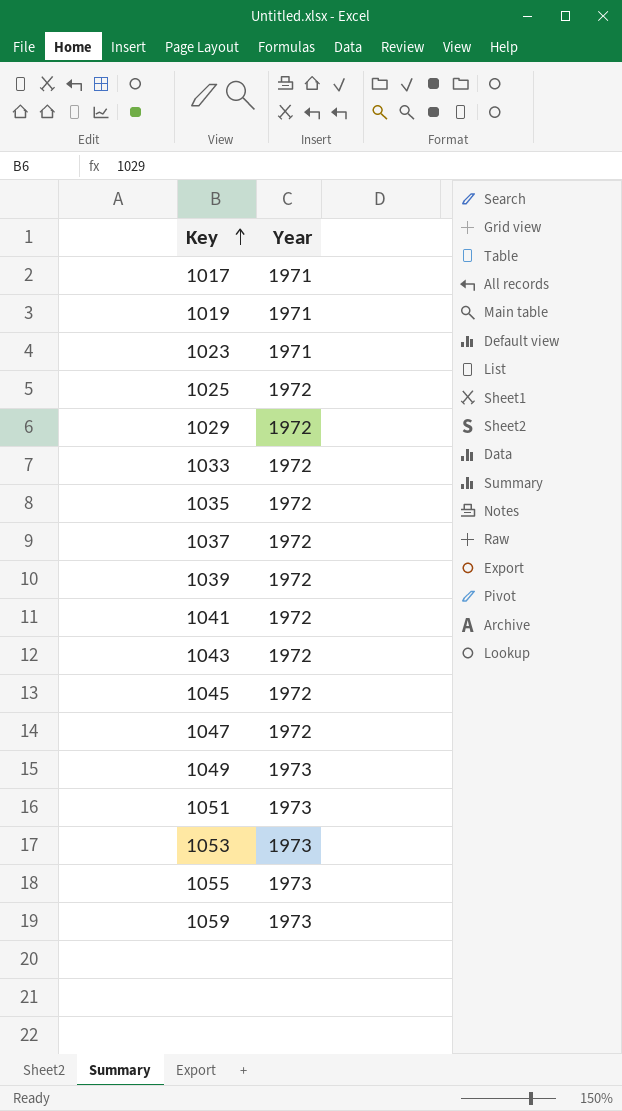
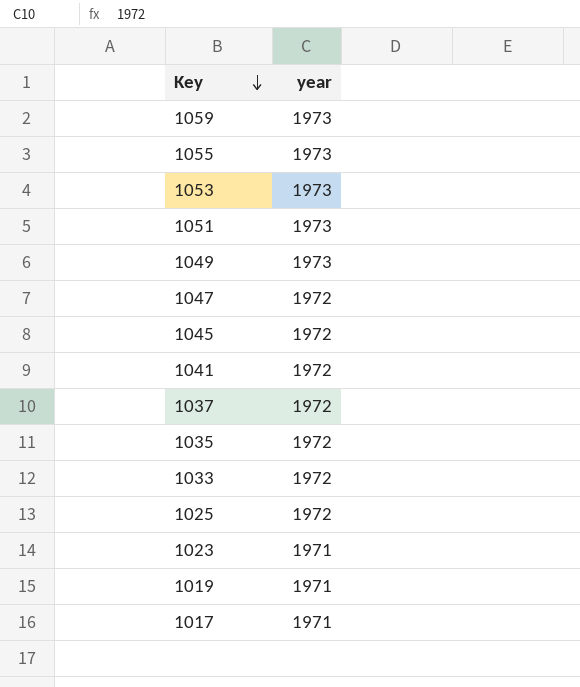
row order: Key ascending -> Key descending
column name: Year -> year
row 1029: 1972 -> none
row 1039: 1972 -> none
row 1043: 1972 -> none

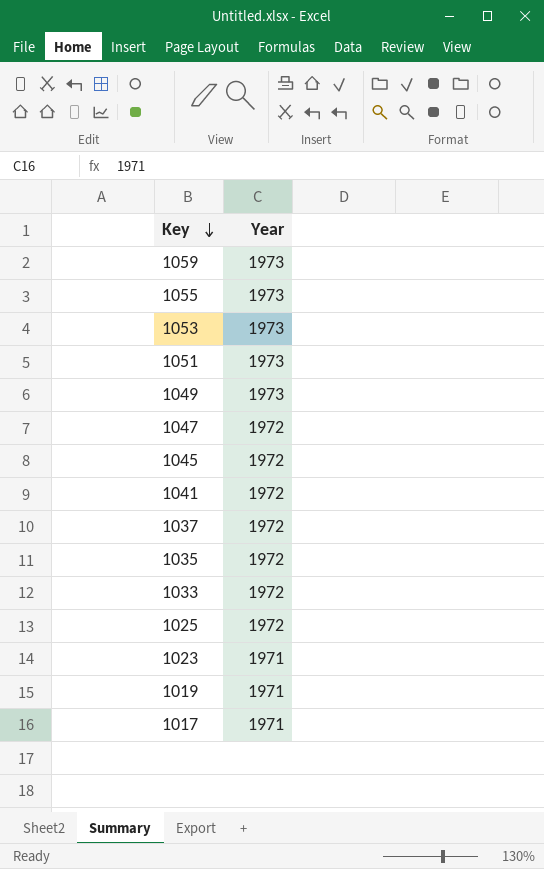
column name: year -> Year

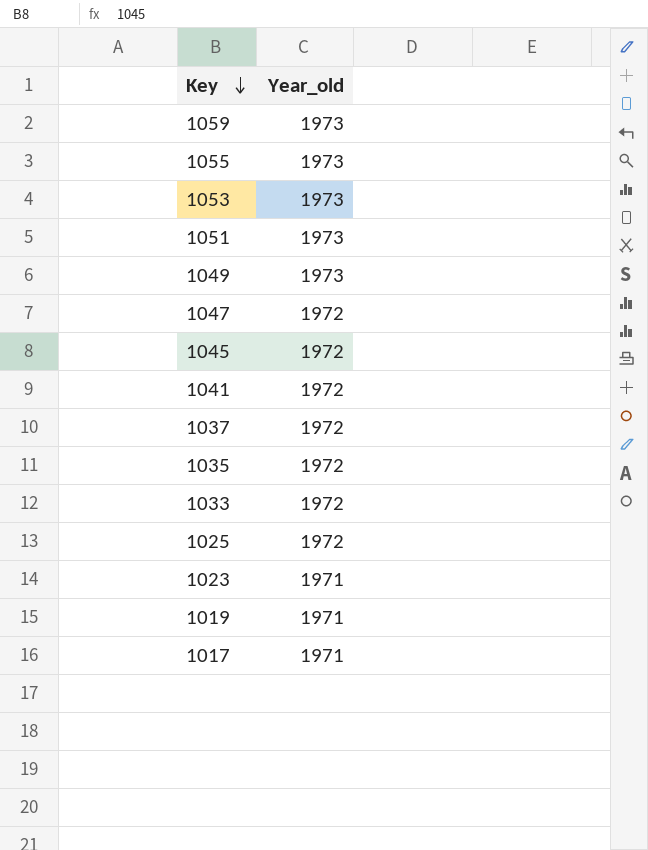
column name: Year -> Year_old

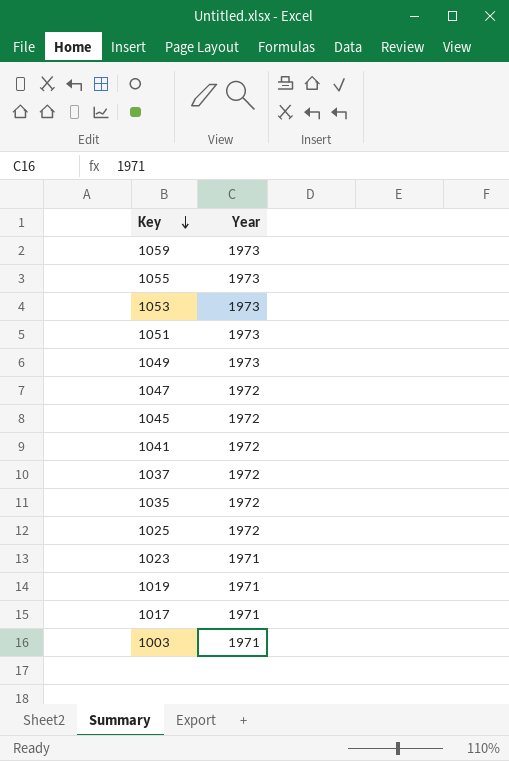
column name: Year_old -> Year
row 1033: 1972 -> none
row 1003: none -> 1971

